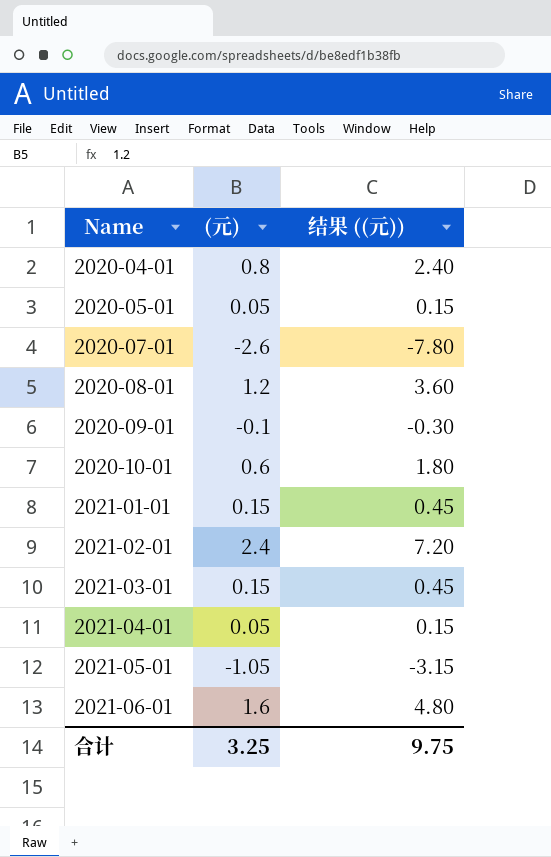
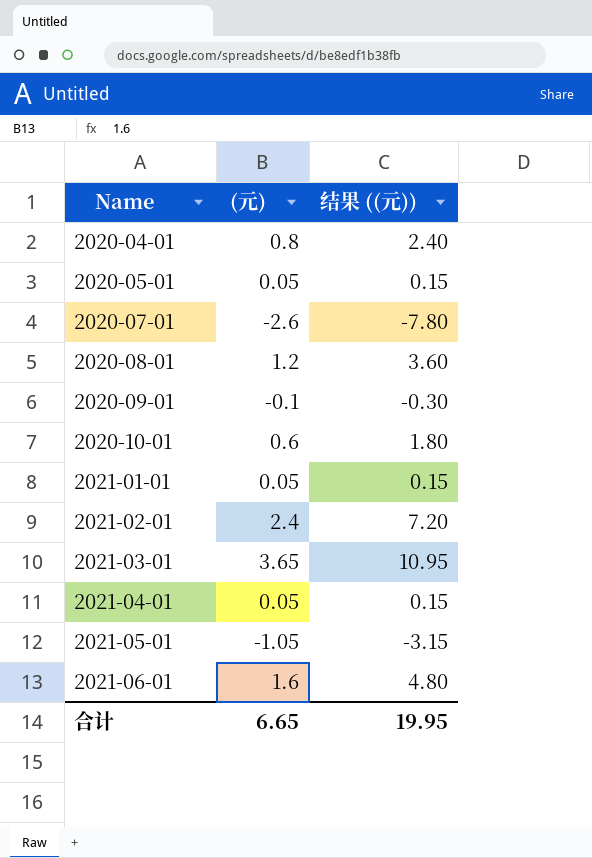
2021-01-01 | (元): 0.15 -> 0.05
2021-01-01 | 结果 ((元)): 0.45 -> 0.15
2021-03-01 | (元): 0.15 -> 3.65
2021-03-01 | 结果 ((元)): 0.45 -> 10.95
合计 | (元): 3.25 -> 6.65
合计 | 结果 ((元)): 9.75 -> 19.95

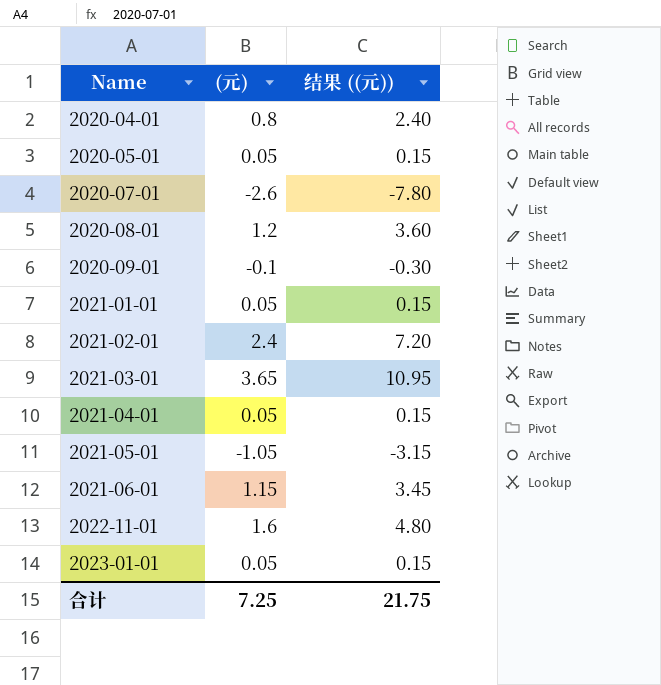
row 2020-10-01: 0.6 | 1.80 -> none
2021-06-01 | (元): 1.6 -> 1.15
2021-06-01 | 结果 ((元)): 4.80 -> 3.45
row 2022-11-01: none -> 1.6 | 4.80
row 2023-01-01: none -> 0.05 | 0.15
合计 | (元): 6.65 -> 7.25
合计 | 结果 ((元)): 19.95 -> 21.75

